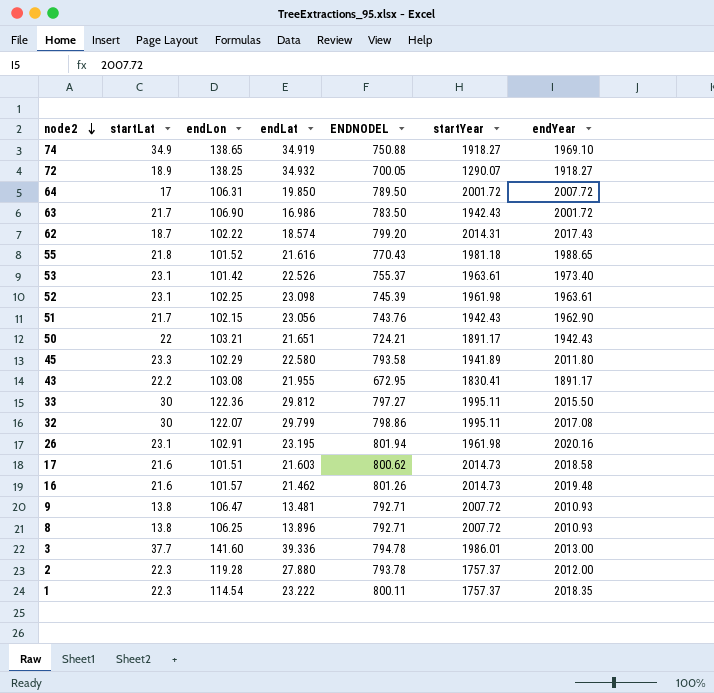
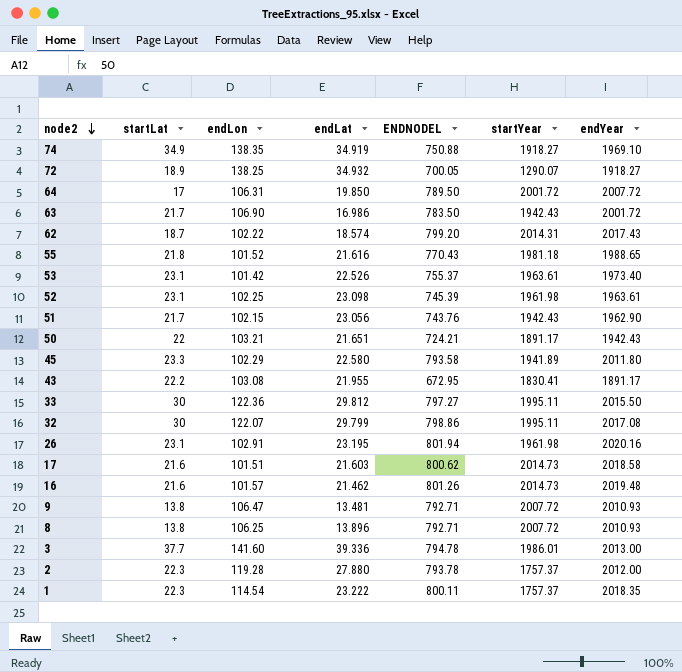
74 | endLon: 138.65 -> 138.35

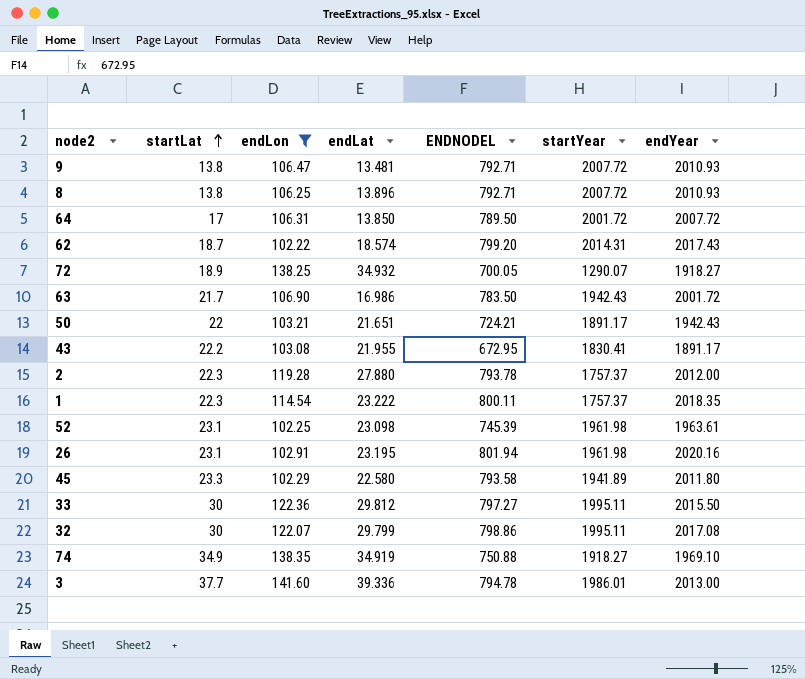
filter: none -> endLon >= 102.22
row order: node2 descending -> startLat ascending
64 | endLat: 19.850 -> 13.850

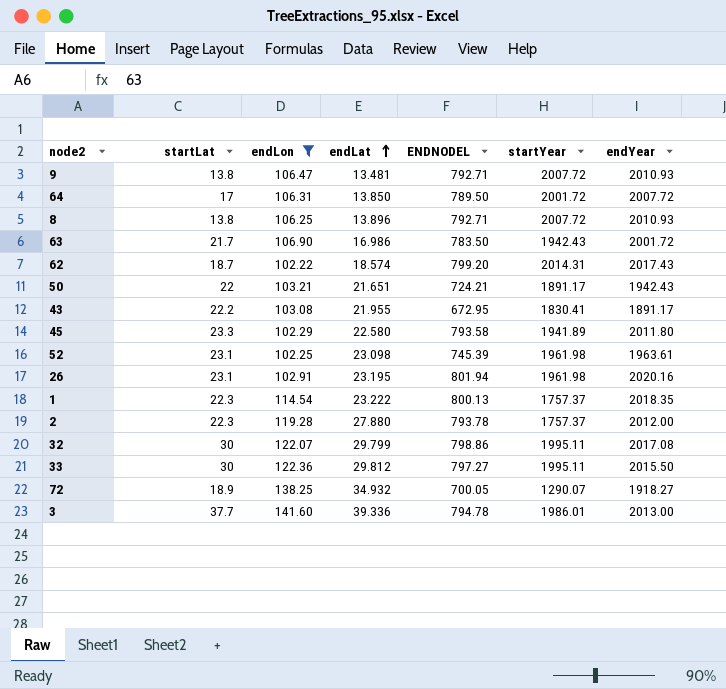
row order: startLat ascending -> endLat ascending
row 74: 34.9 | 138.35 | 34.919 | 750.88 | 1918.27 | 1969.10 -> none
1 | ENDNODEL: 800.11 -> 800.13

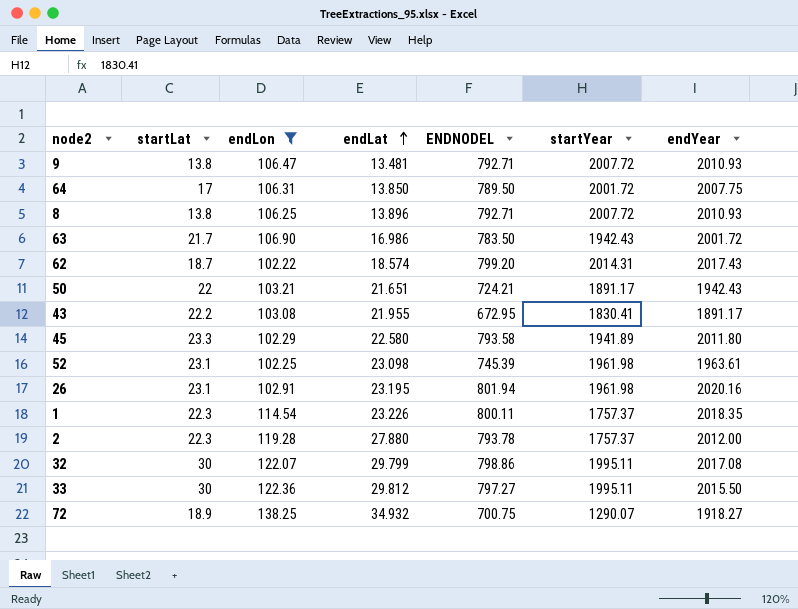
row 3: 37.7 | 141.60 | 39.336 | 794.78 | 1986.01 | 2013.00 -> none
64 | endYear: 2007.72 -> 2007.75
1 | endLat: 23.222 -> 23.226
1 | ENDNODEL: 800.13 -> 800.11
72 | ENDNODEL: 700.05 -> 700.75

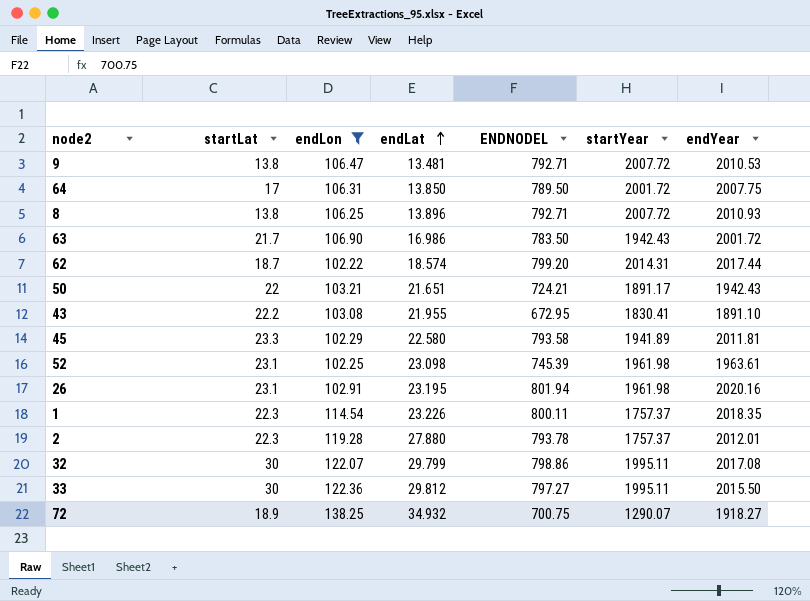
9 | endYear: 2010.93 -> 2010.53
62 | endYear: 2017.43 -> 2017.44
43 | endYear: 1891.17 -> 1891.10
45 | endYear: 2011.80 -> 2011.81
2 | endYear: 2012.00 -> 2012.01

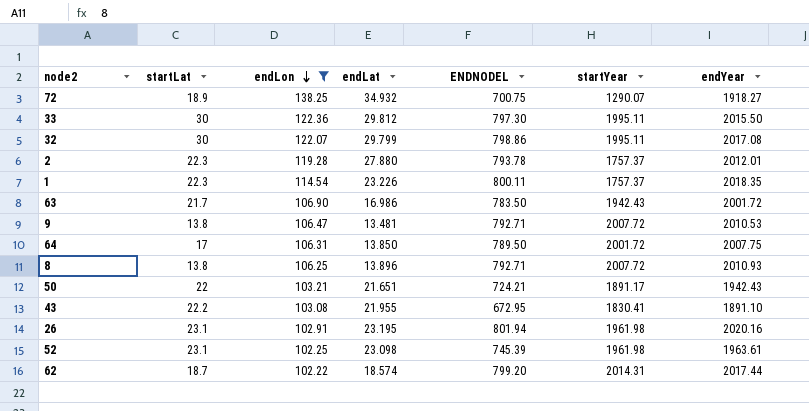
row order: endLat ascending -> endLon descending
row 45: 23.3 | 102.29 | 22.580 | 793.58 | 1941.89 | 2011.81 -> none
33 | ENDNODEL: 797.27 -> 797.30

